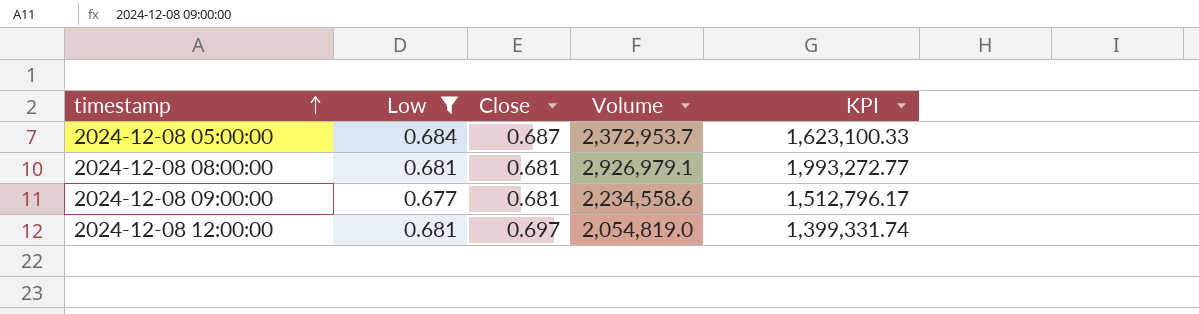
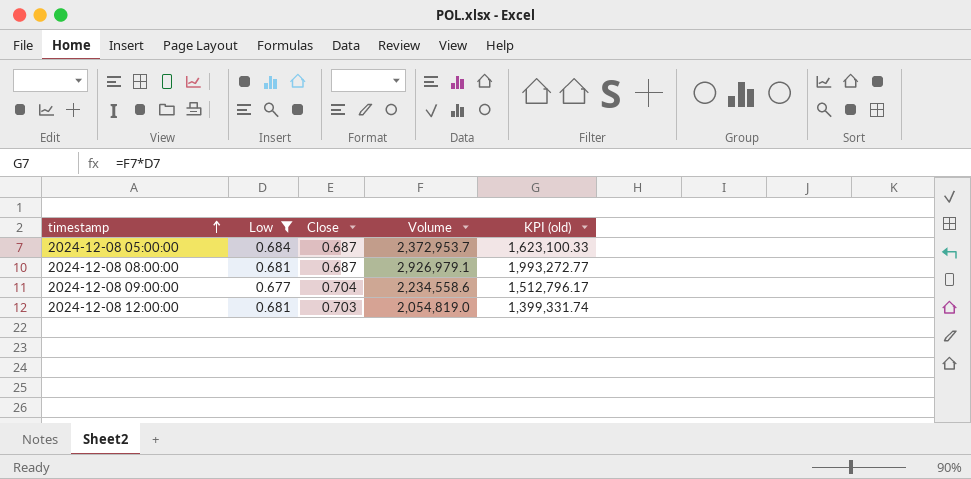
column name: KPI -> KPI (old)
2024-12-08 08:00:00 | Close: 0.681 -> 0.687
2024-12-08 09:00:00 | Close: 0.681 -> 0.704
2024-12-08 12:00:00 | Close: 0.697 -> 0.703

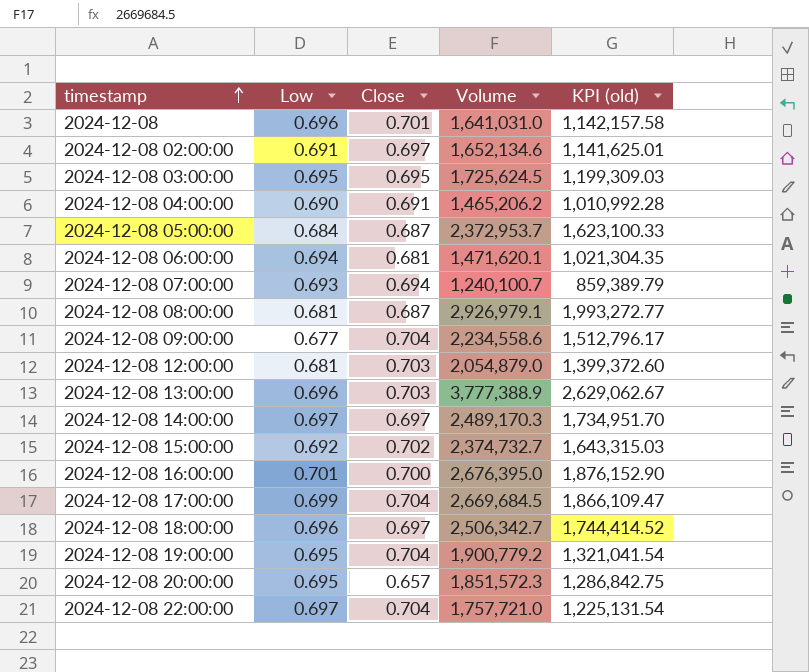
filter: Low <= 0.684 -> none
2024-12-08 12:00:00 | Volume: 2,054,819.0 -> 2,054,879.0
2024-12-08 12:00:00 | KPI (old): 1,399,331.74 -> 1,399,372.60

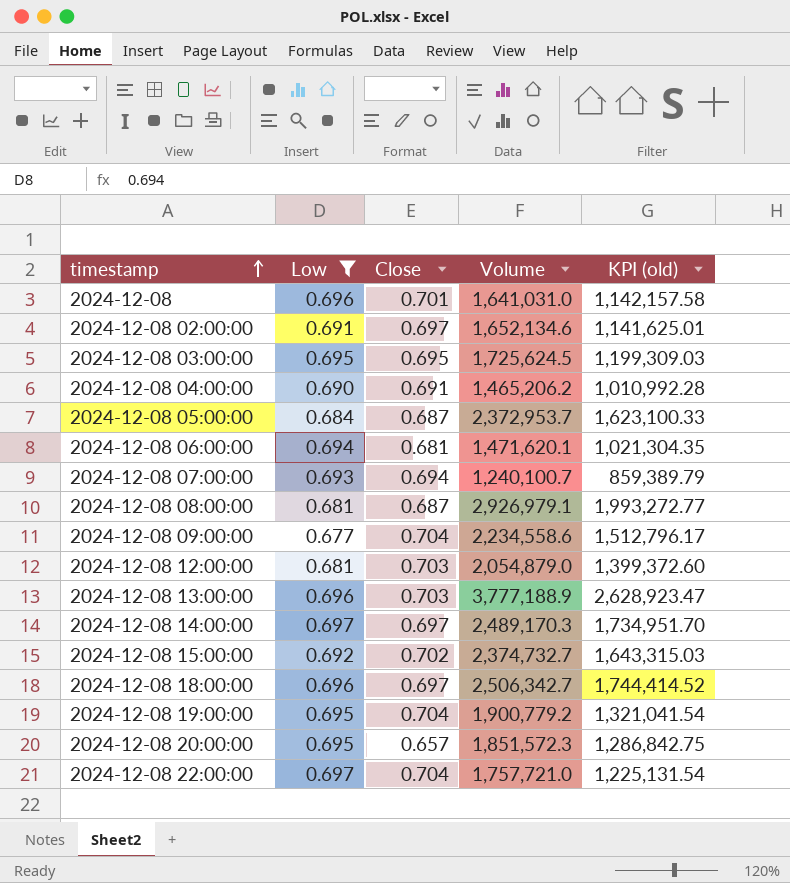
filter: none -> Low <= 0.697
2024-12-08 13:00:00 | Volume: 3,777,388.9 -> 3,777,188.9
2024-12-08 13:00:00 | KPI (old): 2,629,062.67 -> 2,628,923.47

